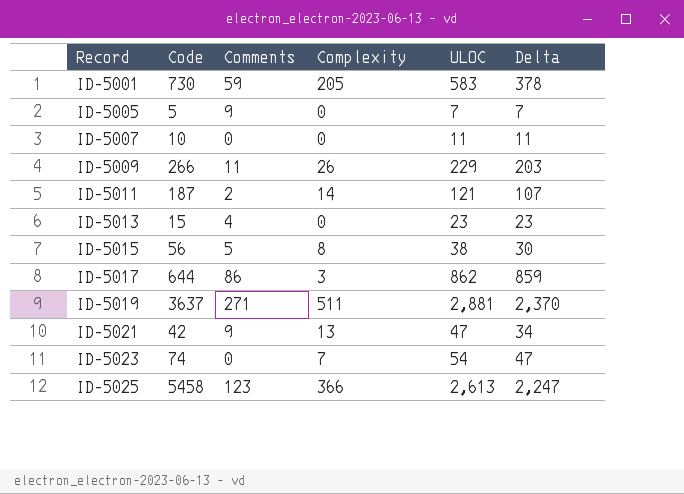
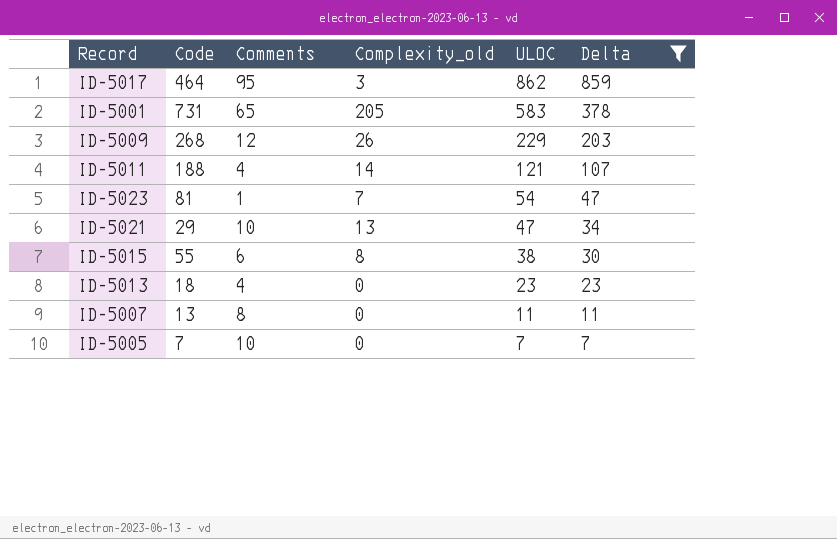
filter: none -> Delta <= 859
row order: Record ascending -> ULOC descending
column name: Complexity -> Complexity_old
ID-5017 | Code: 644 -> 464
ID-5017 | Comments: 86 -> 95
ID-5001 | Code: 730 -> 731
ID-5001 | Comments: 59 -> 65
ID-5009 | Code: 266 -> 268
ID-5009 | Comments: 11 -> 12
ID-5011 | Code: 187 -> 188
ID-5011 | Comments: 2 -> 4
ID-5023 | Code: 74 -> 81
ID-5023 | Comments: 0 -> 1
ID-5021 | Code: 42 -> 29
ID-5021 | Comments: 9 -> 10
ID-5015 | Code: 56 -> 55
ID-5015 | Comments: 5 -> 6
ID-5013 | Code: 15 -> 18
ID-5007 | Code: 10 -> 13
ID-5007 | Comments: 0 -> 8
ID-5005 | Code: 5 -> 7
ID-5005 | Comments: 9 -> 10

